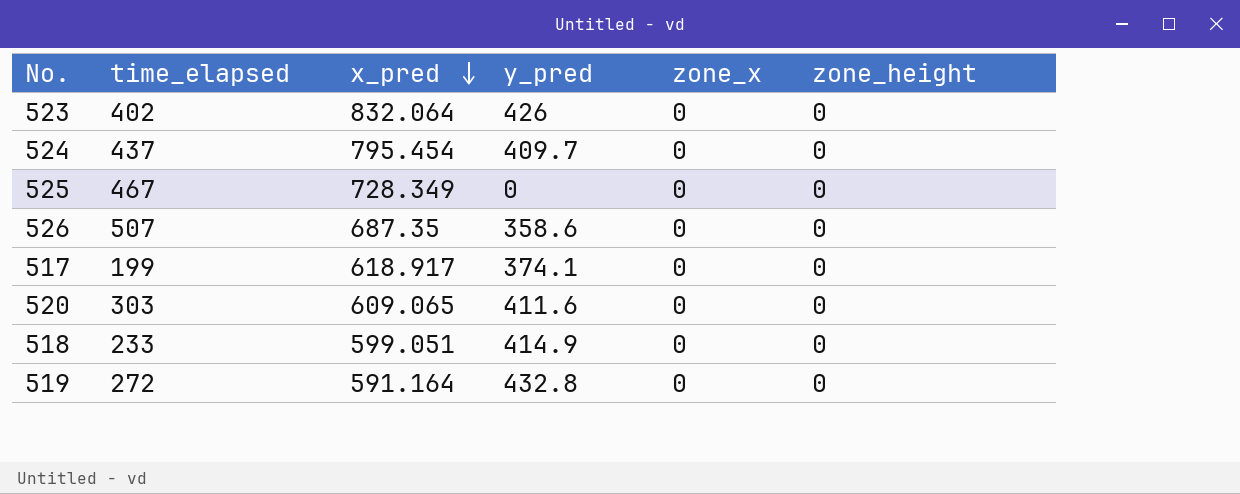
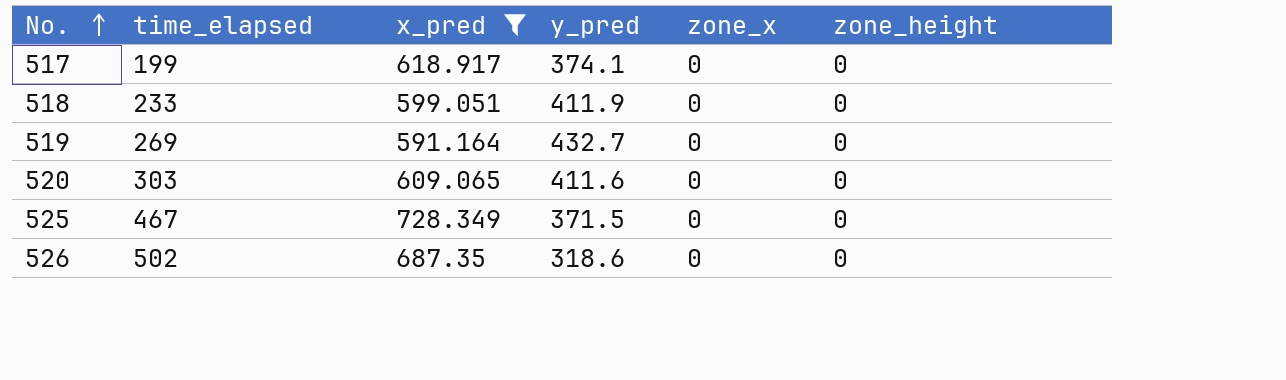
filter: none -> x_pred <= 728.349
row order: x_pred descending -> No. ascending
518 | y_pred: 414.9 -> 411.9
519 | time_elapsed: 272 -> 269
519 | y_pred: 432.8 -> 432.7
525 | y_pred: 0 -> 371.5
526 | time_elapsed: 507 -> 502
526 | y_pred: 358.6 -> 318.6

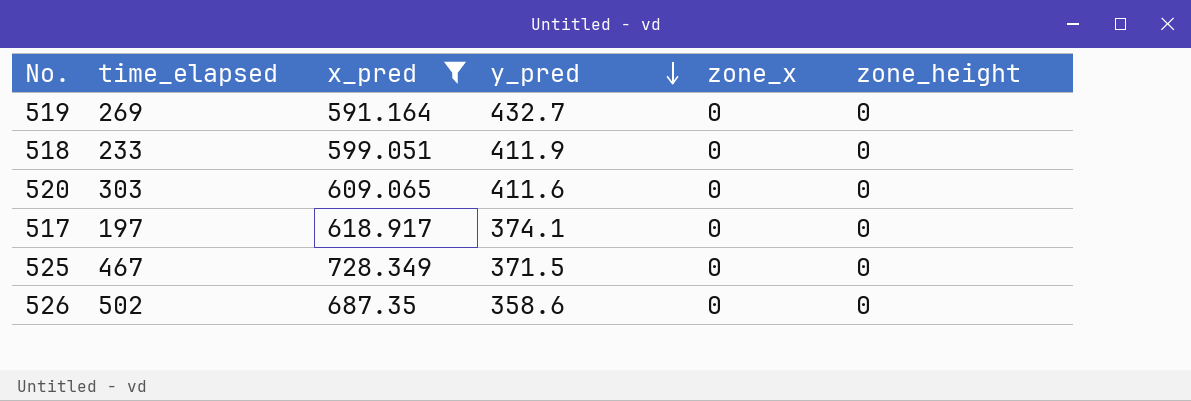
row order: No. ascending -> y_pred descending
517 | time_elapsed: 199 -> 197
526 | y_pred: 318.6 -> 358.6

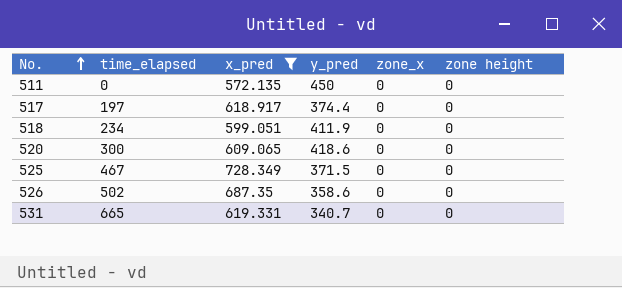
row order: y_pred descending -> No. ascending
column name: zone_height -> zone height
row 519: 269 | 591.164 | 432.7 | 0 | 0 -> none
row 511: none -> 0 | 572.135 | 450 | 0 | 0
517 | y_pred: 374.1 -> 374.4
518 | time_elapsed: 233 -> 234
520 | time_elapsed: 303 -> 300
520 | y_pred: 411.6 -> 418.6
row 531: none -> 665 | 619.331 | 340.7 | 0 | 0

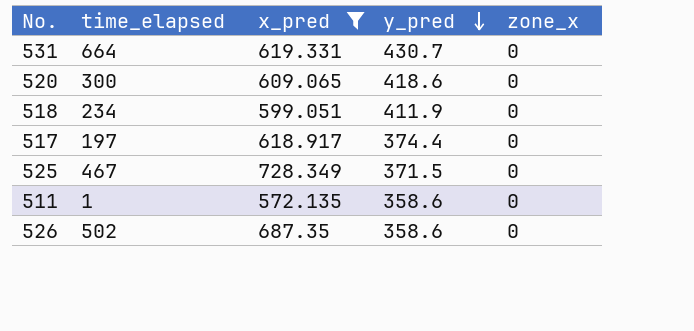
row order: No. ascending -> y_pred descending
column zone height | position: 6 -> none
531 | time_elapsed: 665 -> 664
531 | y_pred: 340.7 -> 430.7
511 | time_elapsed: 0 -> 1
511 | y_pred: 450 -> 358.6

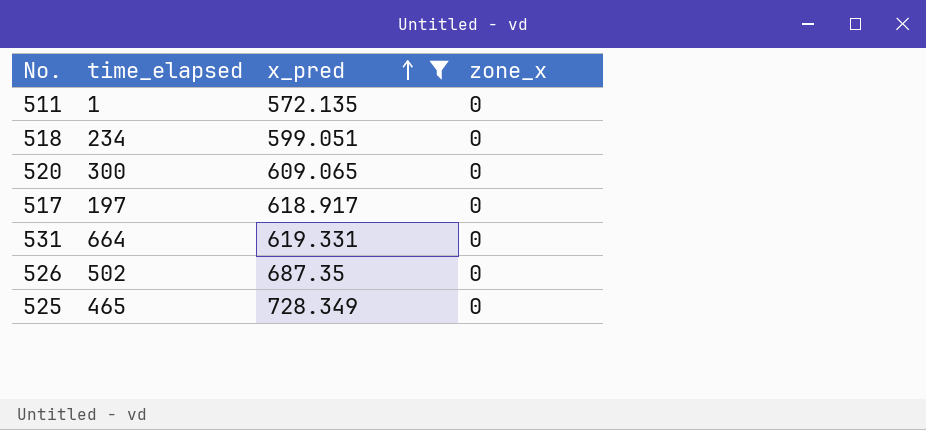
row order: y_pred descending -> x_pred ascending
column y_pred | position: 4 -> none
525 | time_elapsed: 467 -> 465

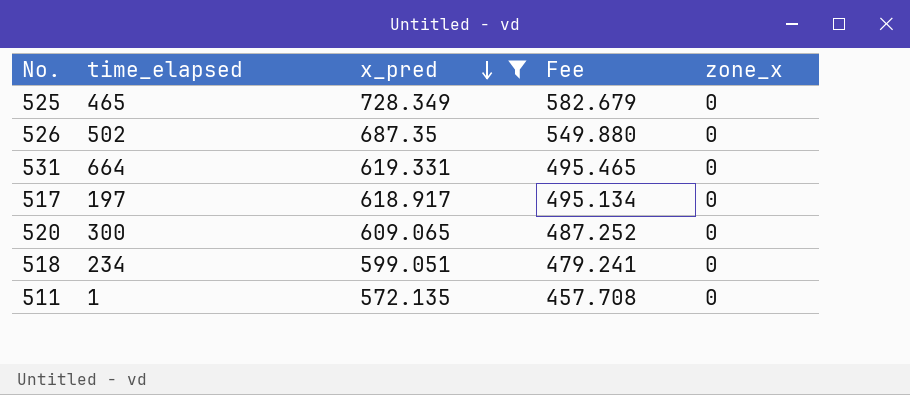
row order: x_pred ascending -> x_pred descending
column Fee | formula: none -> [x_pred] * 0.8

